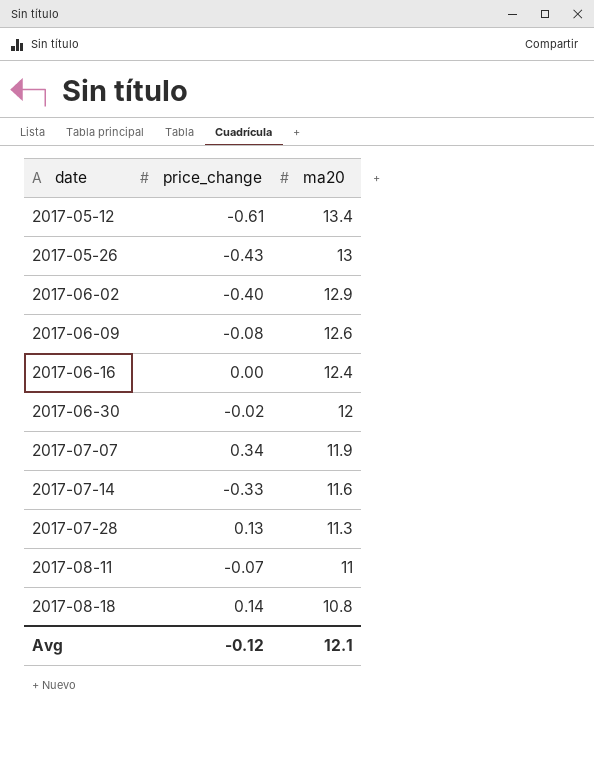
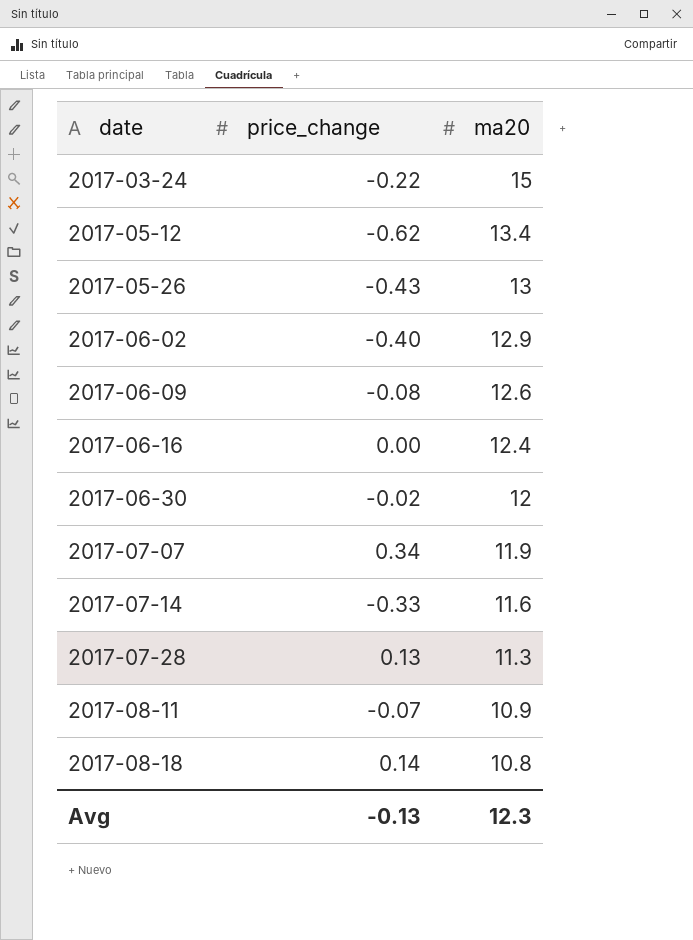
row 2017-03-24: none -> -0.22 | 15
2017-05-12 | price_change: -0.61 -> -0.62
2017-08-11 | ma20: 11 -> 10.9
Avg | price_change: -0.12 -> -0.13
Avg | ma20: 12.1 -> 12.3

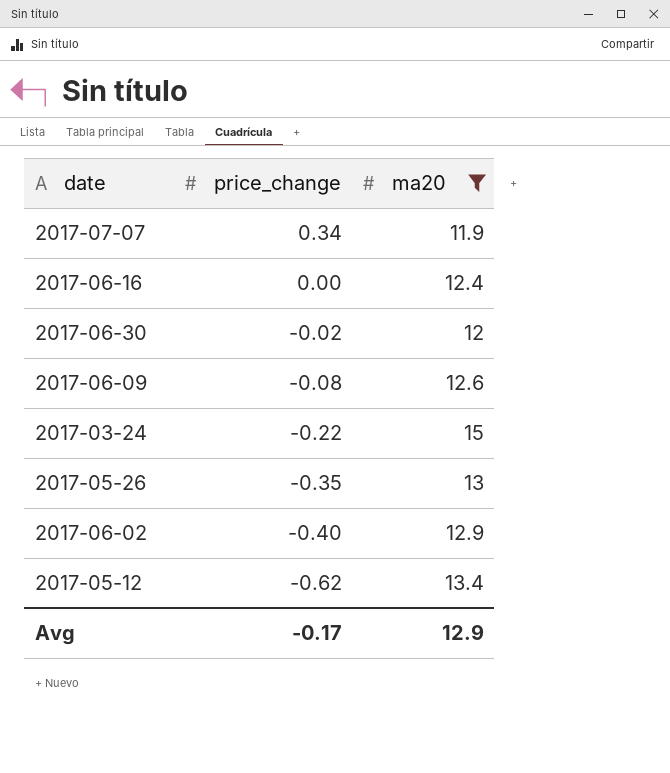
filter: none -> ma20 >= 11.9
row order: date ascending -> price_change descending
2017-05-26 | price_change: -0.43 -> -0.35
Avg | price_change: -0.13 -> -0.17
Avg | ma20: 12.3 -> 12.9

